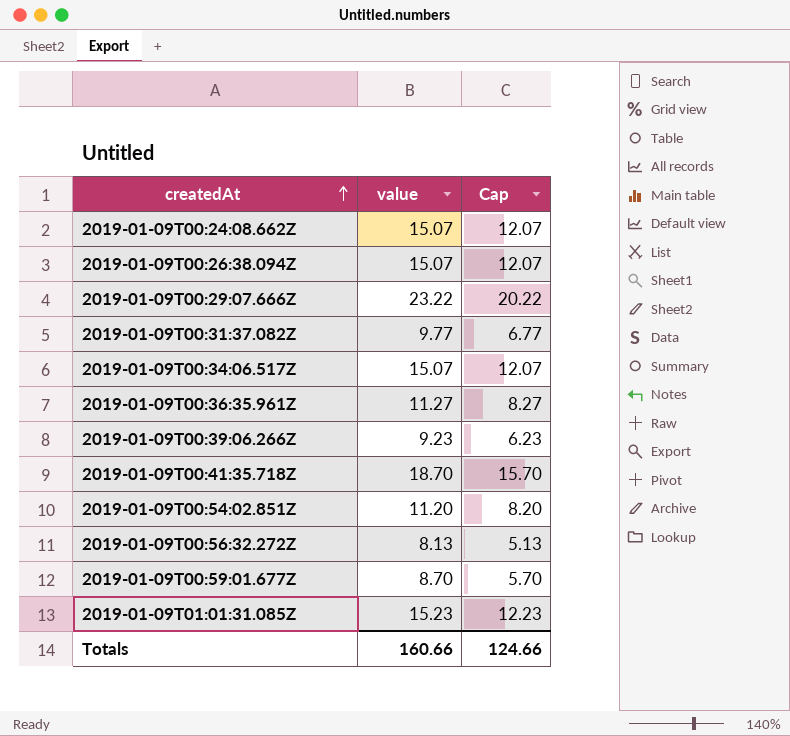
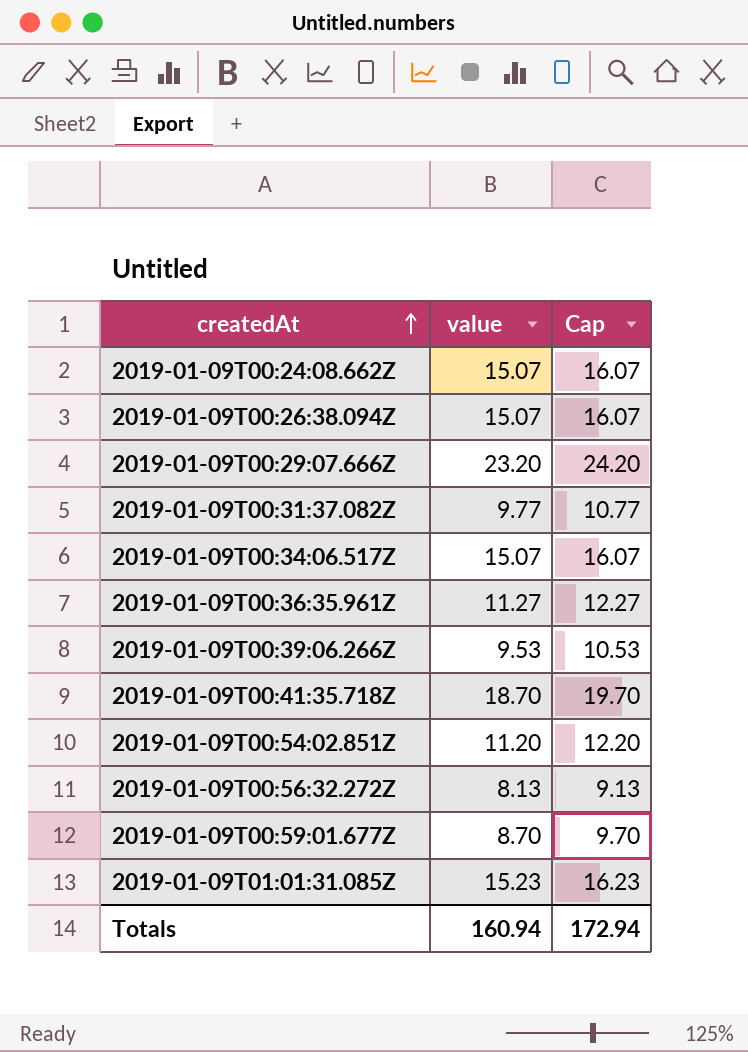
column Cap | formula: [value] - 3 -> [value] + 1
2019-01-09T00:29:07.666Z | value: 23.22 -> 23.20
2019-01-09T00:39:06.266Z | value: 9.23 -> 9.53
Totals | value: 160.66 -> 160.94
Totals | Cap: 124.66 -> 172.94

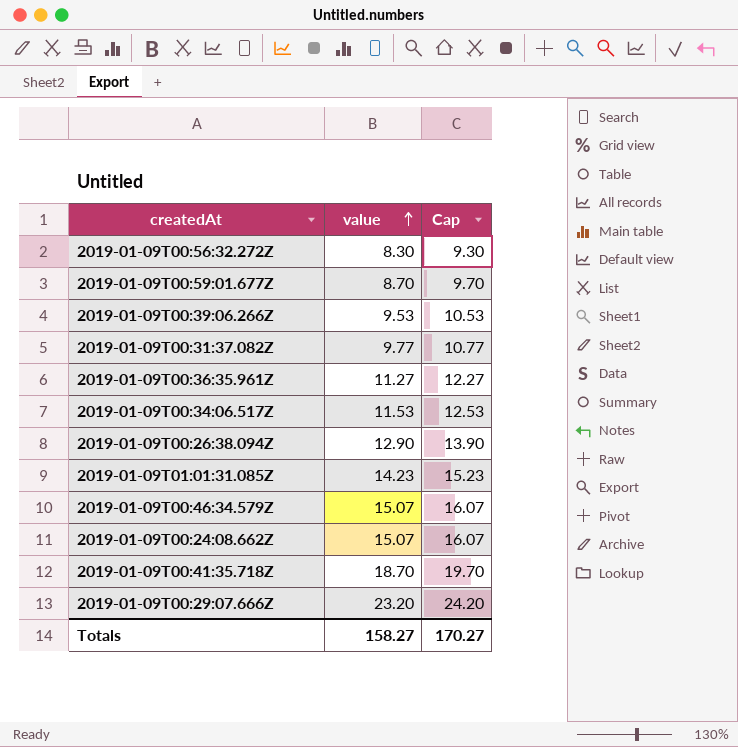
row order: createdAt ascending -> value ascending
row 2019-01-09T00:54:02.851Z: 11.20 | 12.20 -> none
2019-01-09T00:56:32.272Z | value: 8.13 -> 8.30
2019-01-09T00:56:32.272Z | Cap: 9.13 -> 9.30
2019-01-09T00:34:06.517Z | value: 15.07 -> 11.53
2019-01-09T00:34:06.517Z | Cap: 16.07 -> 12.53
2019-01-09T00:26:38.094Z | value: 15.07 -> 12.90
2019-01-09T00:26:38.094Z | Cap: 16.07 -> 13.90
2019-01-09T01:01:31.085Z | value: 15.23 -> 14.23
2019-01-09T01:01:31.085Z | Cap: 16.23 -> 15.23
row 2019-01-09T00:46:34.579Z: none -> 15.07 | 16.07
Totals | value: 160.94 -> 158.27
Totals | Cap: 172.94 -> 170.27

